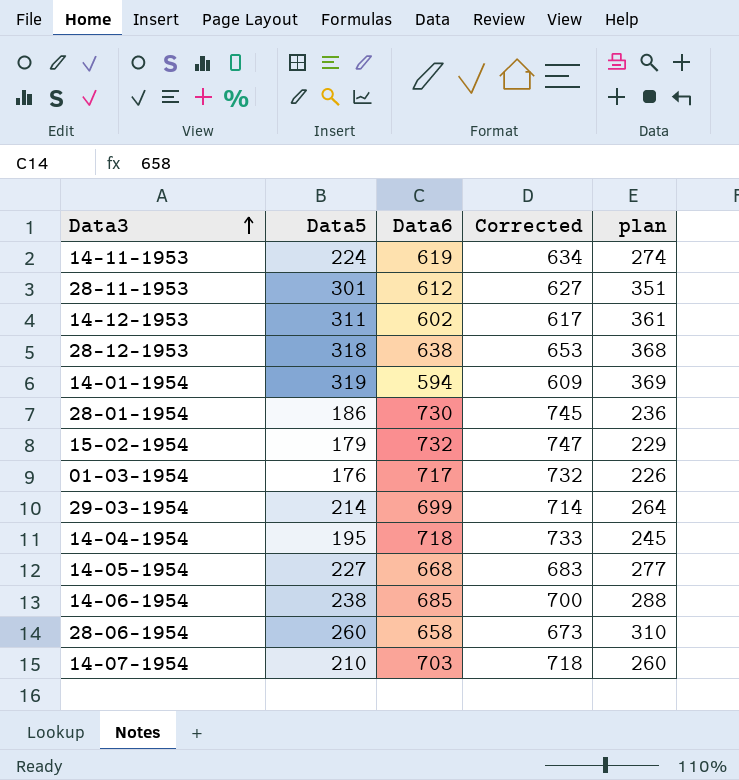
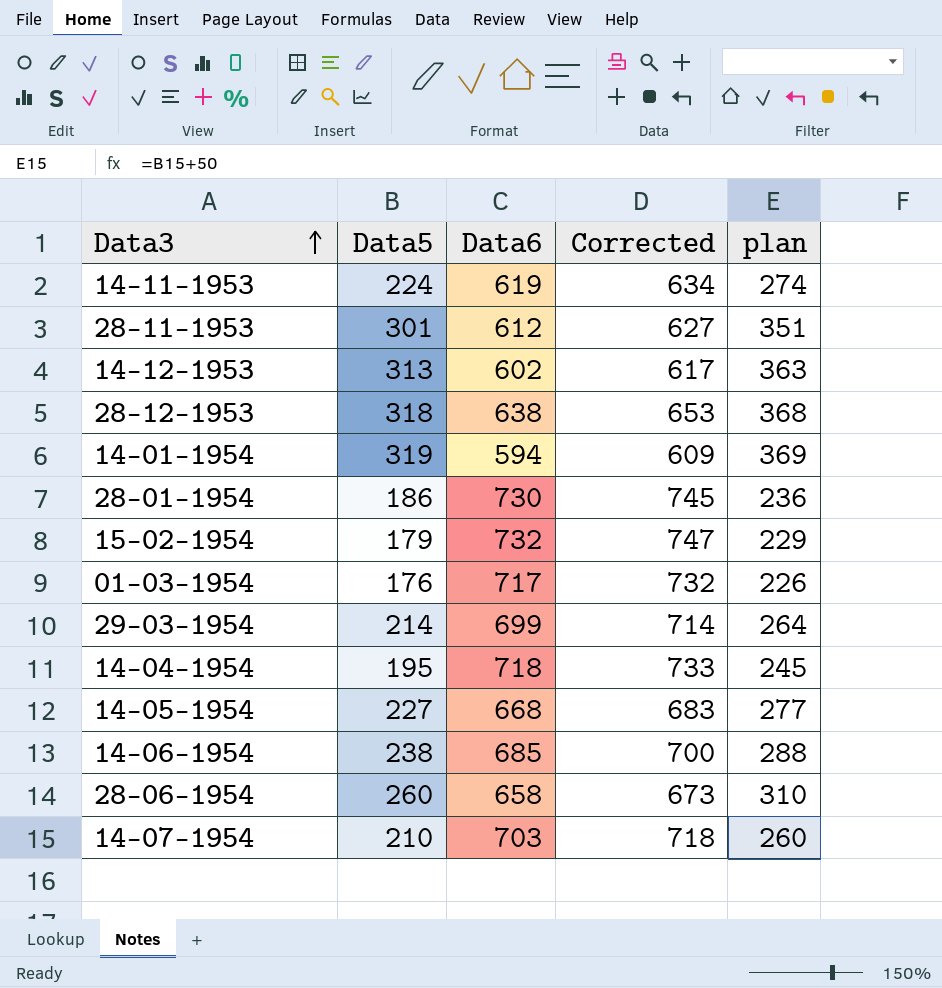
14-12-1953 | Data5: 311 -> 313
14-12-1953 | plan: 361 -> 363

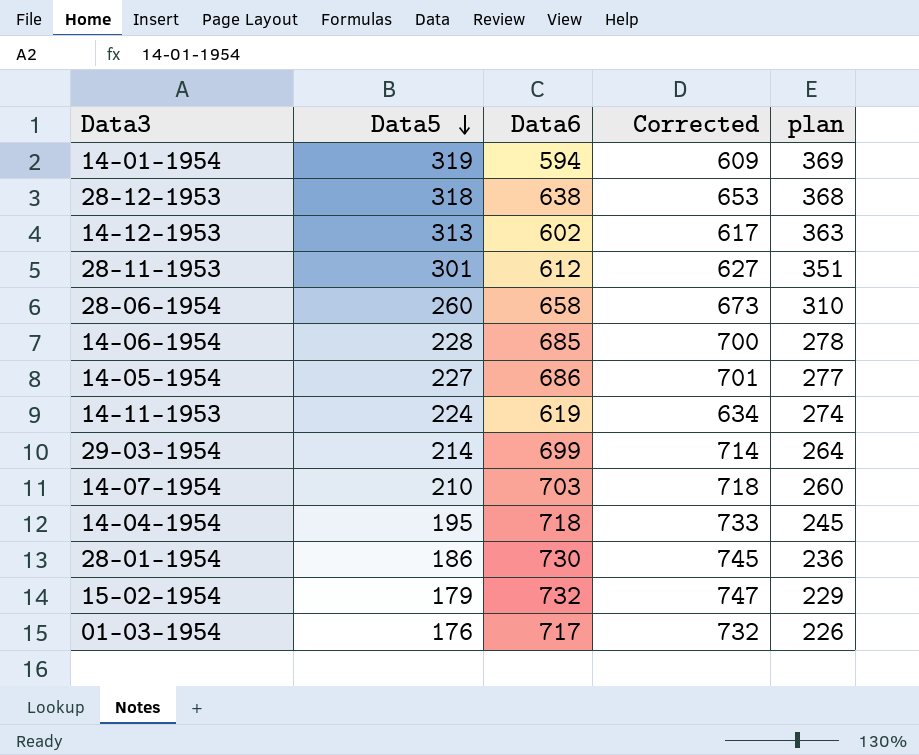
row order: Data3 ascending -> Data5 descending
14-06-1954 | Data5: 238 -> 228
14-06-1954 | plan: 288 -> 278
14-05-1954 | Data6: 668 -> 686
14-05-1954 | Corrected: 683 -> 701

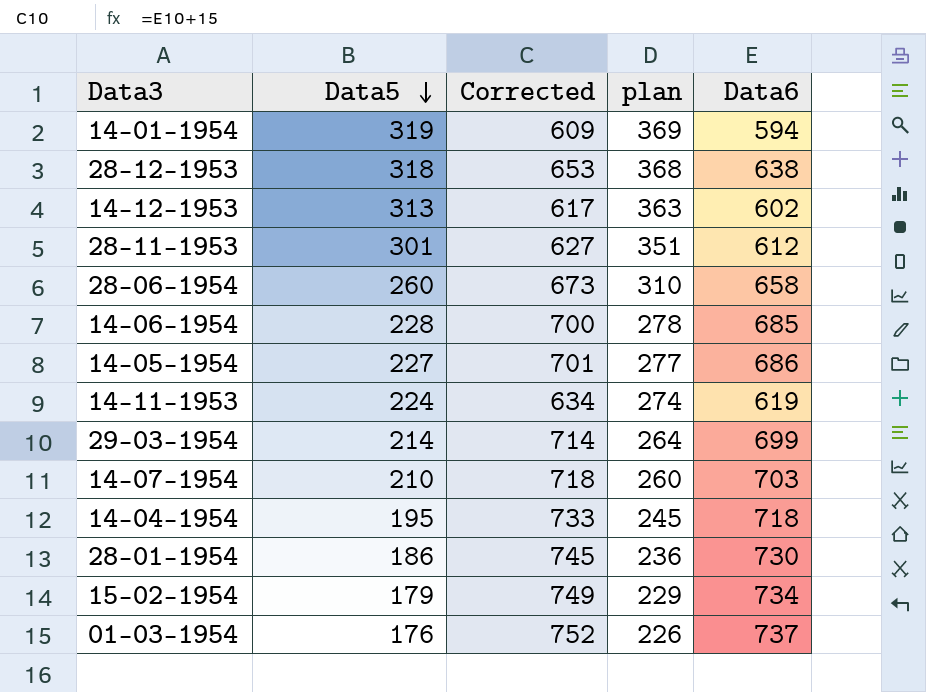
column Data6 | position: 3 -> 5
15-02-1954 | Corrected: 747 -> 749
15-02-1954 | Data6: 732 -> 734
01-03-1954 | Corrected: 732 -> 752
01-03-1954 | Data6: 717 -> 737

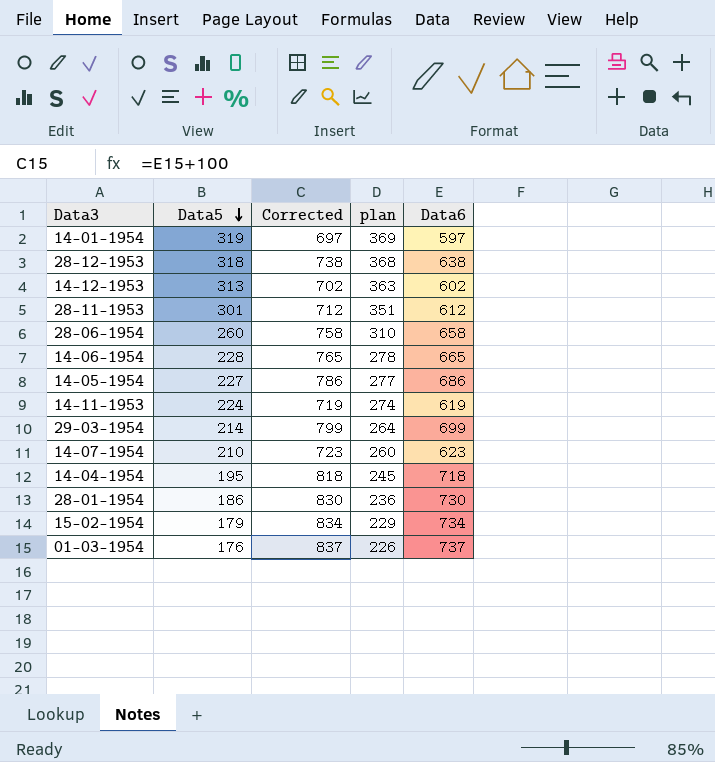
column Corrected | formula: [Data6] + 15 -> [Data6] + 100
14-01-1954 | Data6: 594 -> 597
14-06-1954 | Data6: 685 -> 665
14-07-1954 | Data6: 703 -> 623

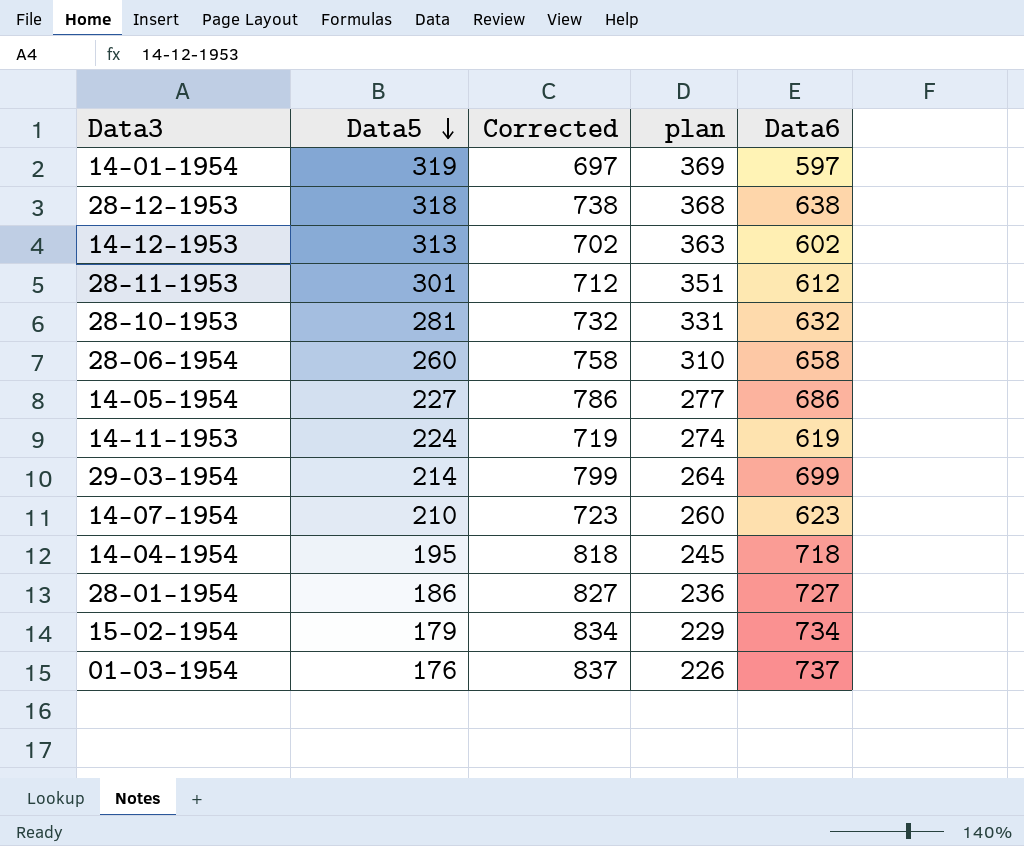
row 14-06-1954: 228 | 765 | 278 | 665 -> none
row 28-10-1953: none -> 281 | 732 | 331 | 632
28-01-1954 | Corrected: 830 -> 827
28-01-1954 | Data6: 730 -> 727

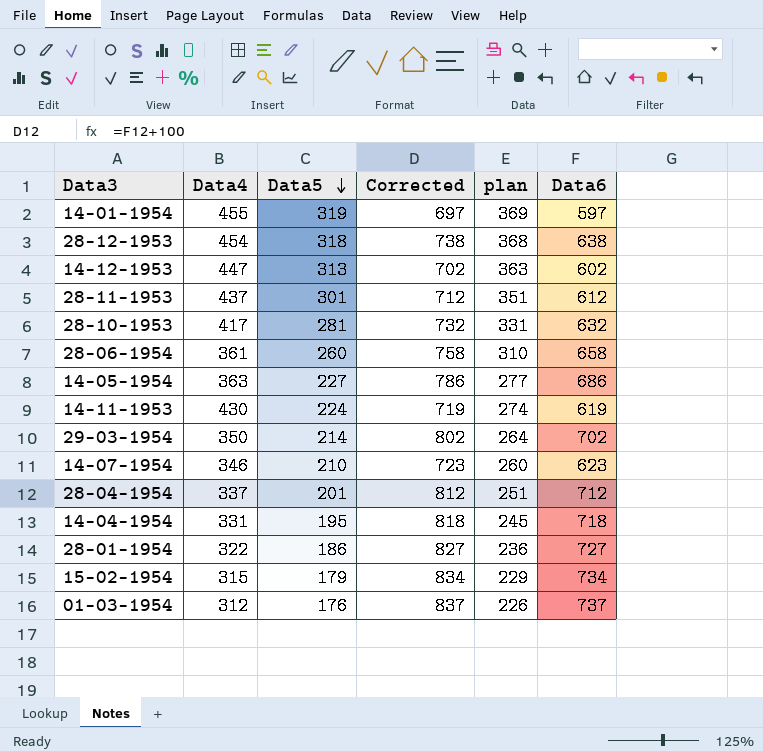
column Data4 | position: none -> 2
29-03-1954 | Corrected: 799 -> 802
29-03-1954 | Data6: 699 -> 702
row 28-04-1954: none -> 337 | 201 | 812 | 251 | 712

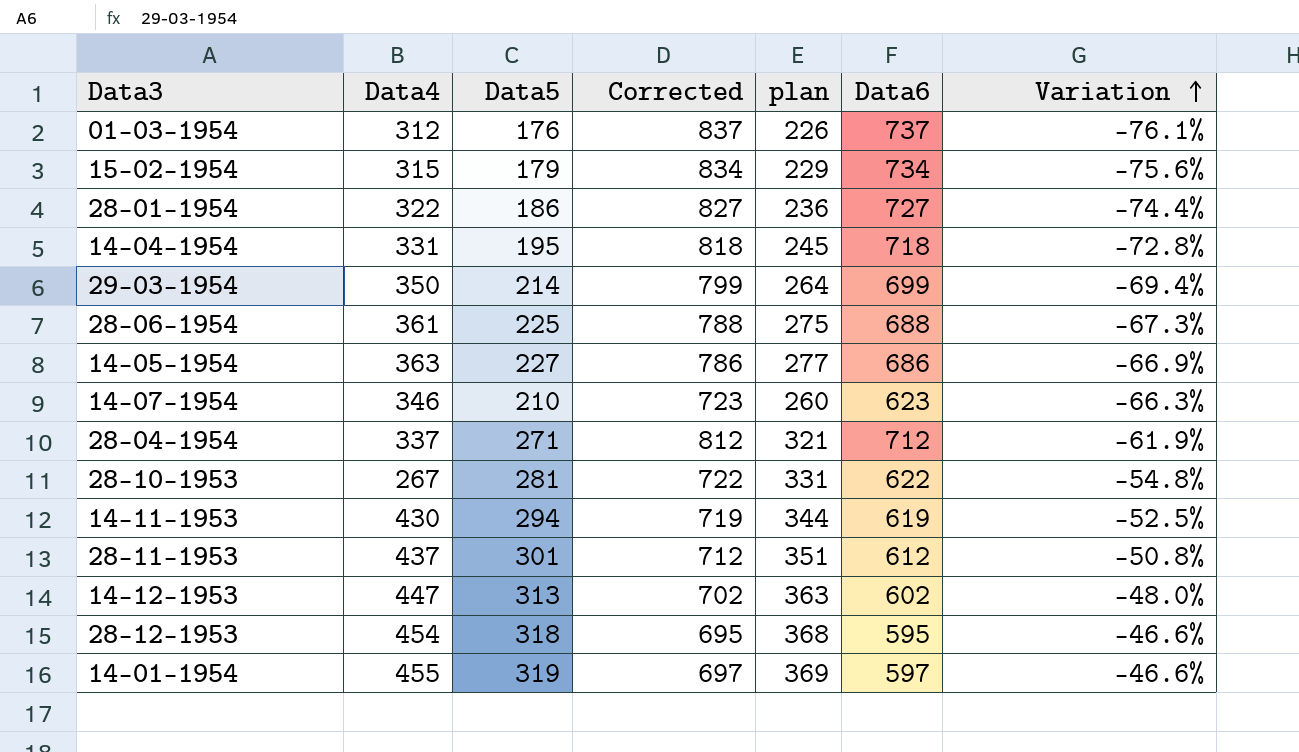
row order: Data5 descending -> Variation ascending
column Variation | formula: none -> ([Data5] - [Data6]) / [Data6]
29-03-1954 | Corrected: 802 -> 799
29-03-1954 | Data6: 702 -> 699
28-06-1954 | Data5: 260 -> 225
28-06-1954 | Corrected: 758 -> 788
28-06-1954 | plan: 310 -> 275
28-06-1954 | Data6: 658 -> 688
28-04-1954 | Data5: 201 -> 271
28-04-1954 | plan: 251 -> 321
28-10-1953 | Data4: 417 -> 267
28-10-1953 | Corrected: 732 -> 722
28-10-1953 | Data6: 632 -> 622
14-11-1953 | Data5: 224 -> 294
14-11-1953 | plan: 274 -> 344
28-12-1953 | Corrected: 738 -> 695
28-12-1953 | Data6: 638 -> 595

